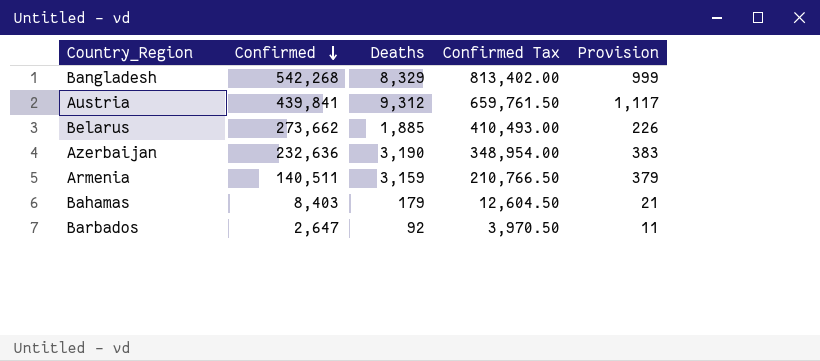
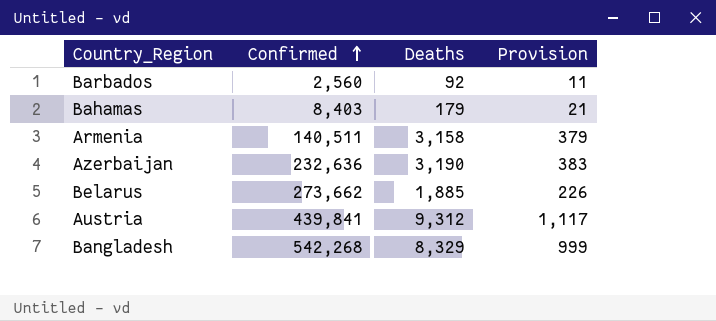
row order: Confirmed descending -> Confirmed ascending
column Confirmed Tax | formula: [Confirmed] * 1.5 -> none
Barbados | Confirmed: 2,647 -> 2,560
Armenia | Deaths: 3,159 -> 3,158

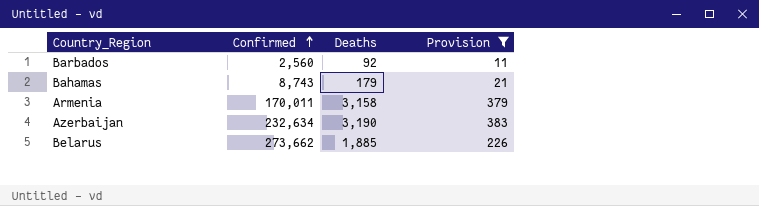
filter: none -> Provision <= 383
Bahamas | Confirmed: 8,403 -> 8,743
Armenia | Confirmed: 140,511 -> 170,011
Azerbaijan | Confirmed: 232,636 -> 232,634

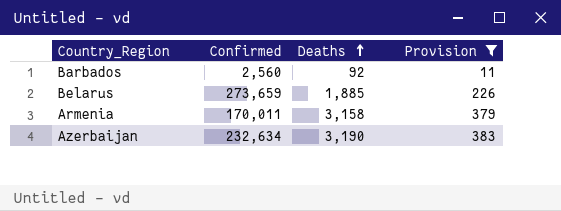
row order: Confirmed ascending -> Deaths ascending
row Bahamas: 8,743 | 179 | 21 -> none
Belarus | Confirmed: 273,662 -> 273,659

